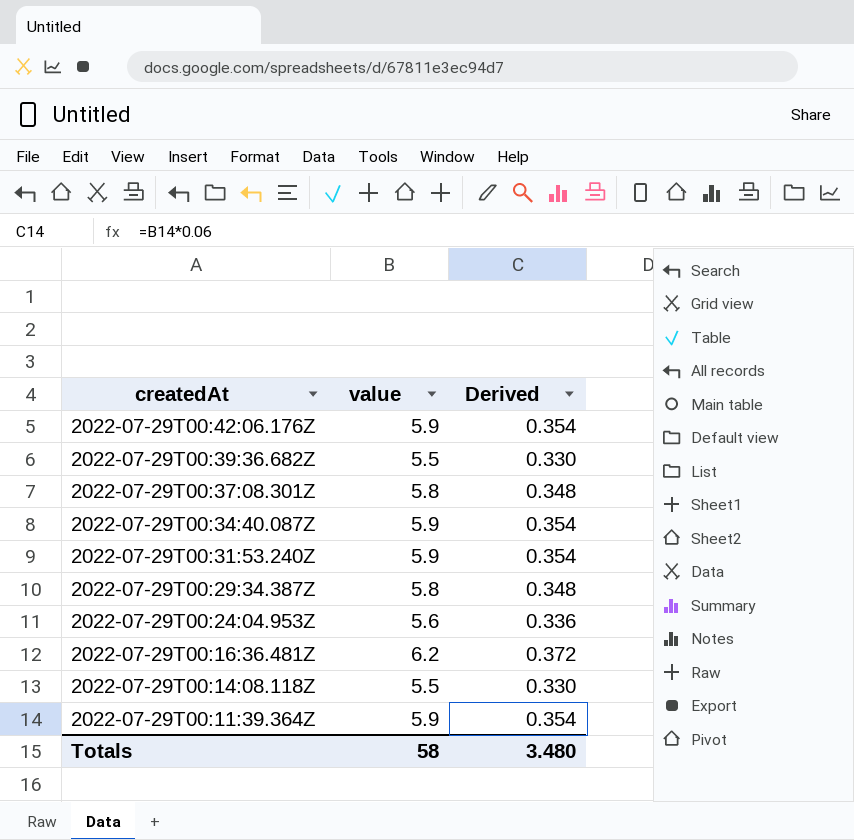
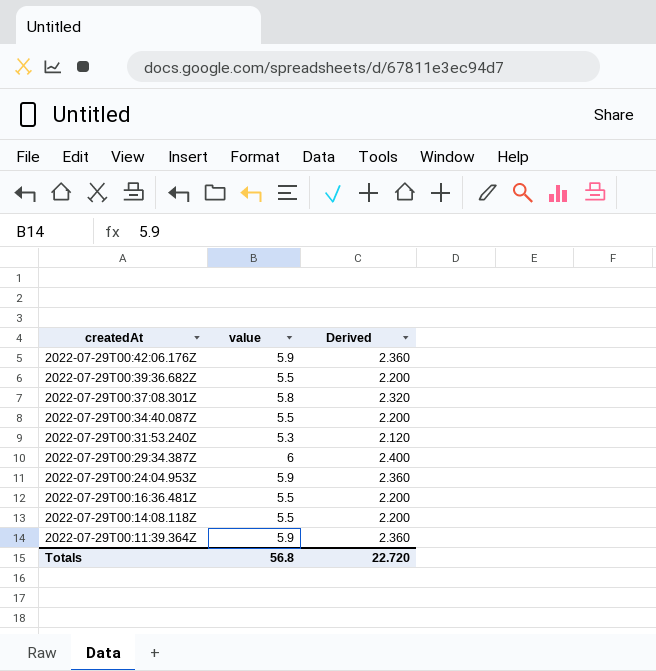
column Derived | formula: [value] * 0.06 -> [value] * 0.4
2022-07-29T00:34:40.087Z | value: 5.9 -> 5.5
2022-07-29T00:31:53.240Z | value: 5.9 -> 5.3
2022-07-29T00:29:34.387Z | value: 5.8 -> 6
2022-07-29T00:24:04.953Z | value: 5.6 -> 5.9
2022-07-29T00:16:36.481Z | value: 6.2 -> 5.5
Totals | value: 58 -> 56.8
Totals | Derived: 3.480 -> 22.720

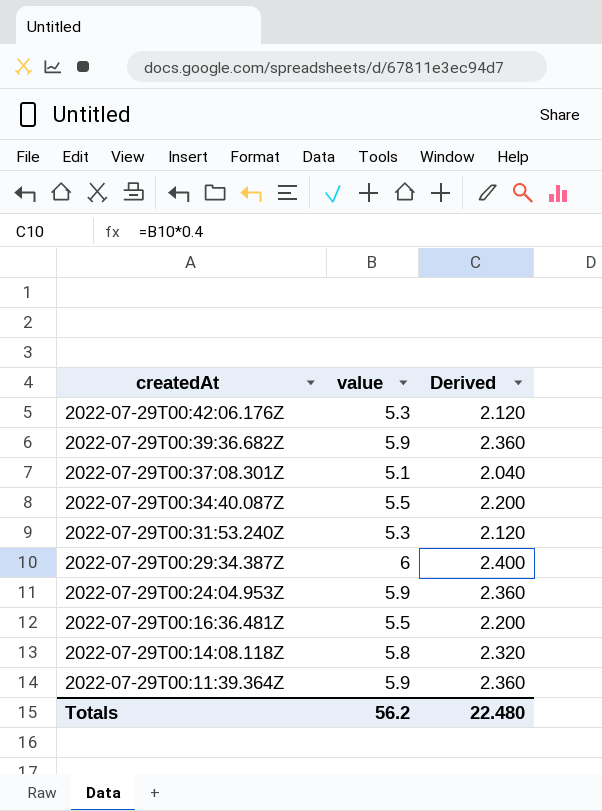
2022-07-29T00:42:06.176Z | value: 5.9 -> 5.3
2022-07-29T00:42:06.176Z | Derived: 2.360 -> 2.120
2022-07-29T00:39:36.682Z | value: 5.5 -> 5.9
2022-07-29T00:39:36.682Z | Derived: 2.200 -> 2.360
2022-07-29T00:37:08.301Z | value: 5.8 -> 5.1
2022-07-29T00:37:08.301Z | Derived: 2.320 -> 2.040
2022-07-29T00:14:08.118Z | value: 5.5 -> 5.8
2022-07-29T00:14:08.118Z | Derived: 2.200 -> 2.320
Totals | value: 56.8 -> 56.2
Totals | Derived: 22.720 -> 22.480

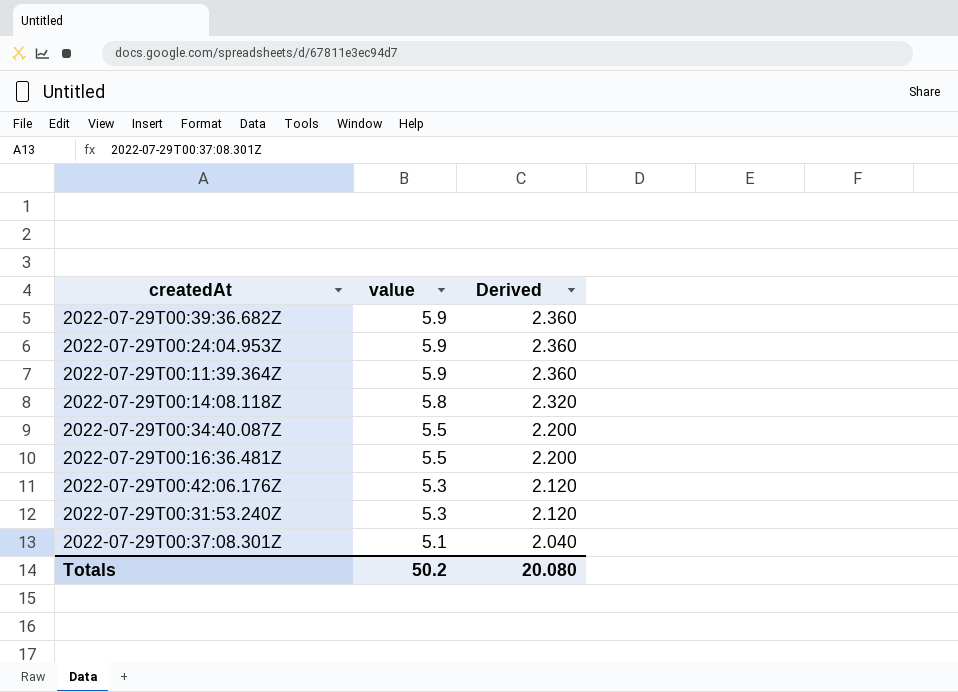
row order: createdAt descending -> value descending
row 2022-07-29T00:29:34.387Z: 6 | 2.400 -> none
Totals | value: 56.2 -> 50.2
Totals | Derived: 22.480 -> 20.080

